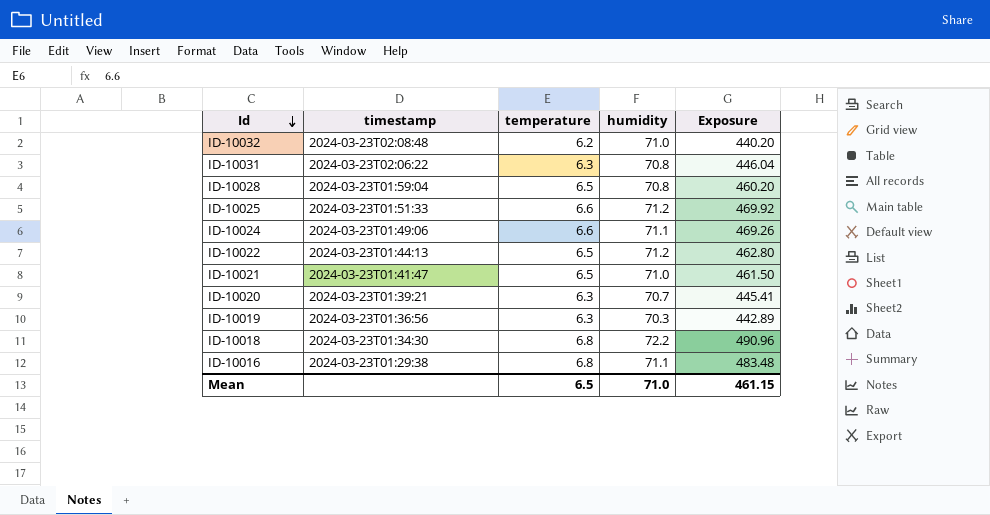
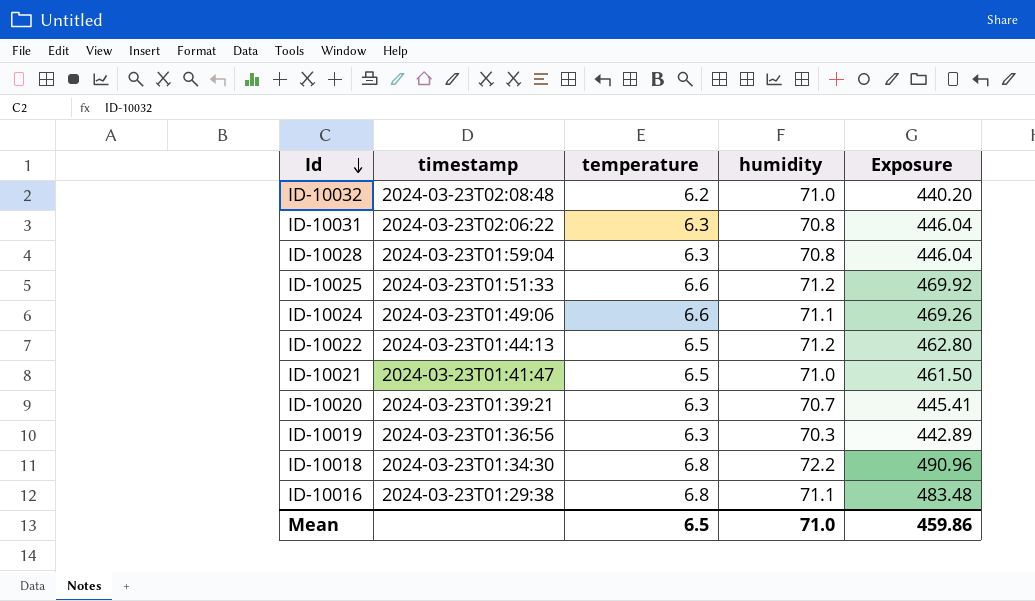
ID-10028 | temperature: 6.5 -> 6.3
ID-10028 | Exposure: 460.20 -> 446.04
Mean | Exposure: 461.15 -> 459.86

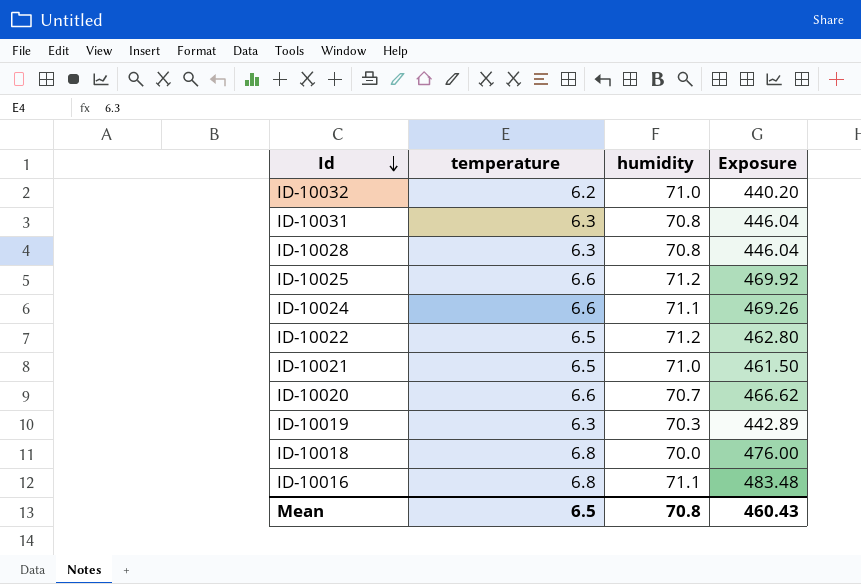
column timestamp | position: 2 -> none
ID-10020 | temperature: 6.3 -> 6.6
ID-10020 | Exposure: 445.41 -> 466.62
ID-10018 | humidity: 72.2 -> 70.0
ID-10018 | Exposure: 490.96 -> 476.00
Mean | humidity: 71.0 -> 70.8
Mean | Exposure: 459.86 -> 460.43

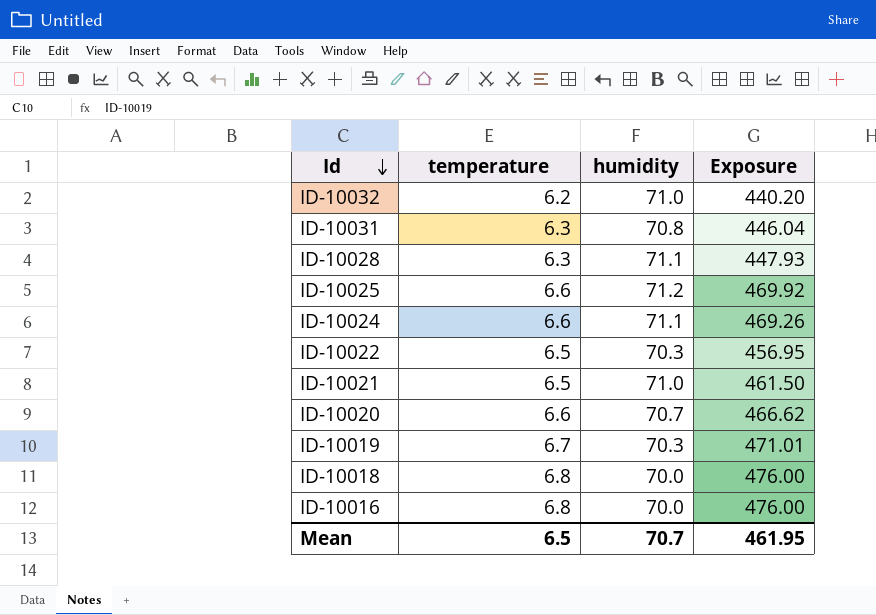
ID-10028 | humidity: 70.8 -> 71.1
ID-10028 | Exposure: 446.04 -> 447.93
ID-10022 | humidity: 71.2 -> 70.3
ID-10022 | Exposure: 462.80 -> 456.95
ID-10019 | temperature: 6.3 -> 6.7
ID-10019 | Exposure: 442.89 -> 471.01
ID-10016 | humidity: 71.1 -> 70.0
ID-10016 | Exposure: 483.48 -> 476.00
Mean | humidity: 70.8 -> 70.7
Mean | Exposure: 460.43 -> 461.95

